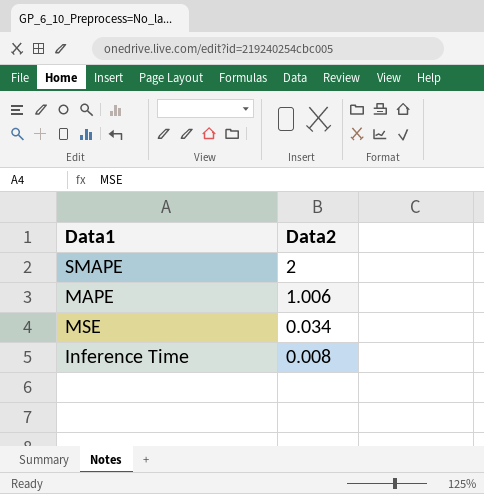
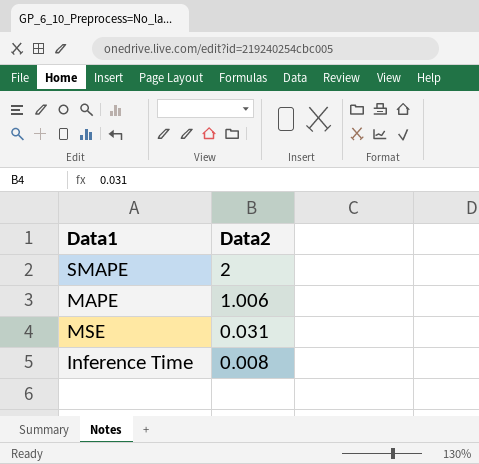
MSE | Data2: 0.034 -> 0.031

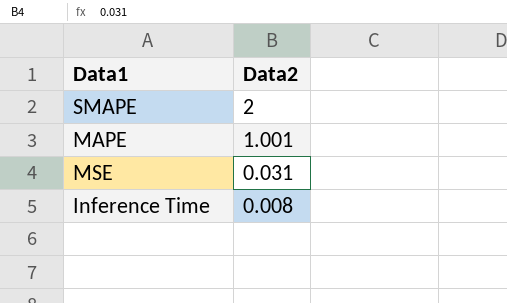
MAPE | Data2: 1.006 -> 1.001

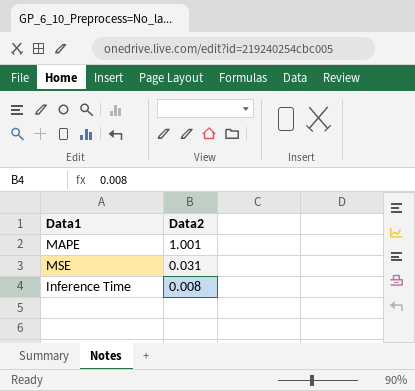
row SMAPE: 2 -> none

